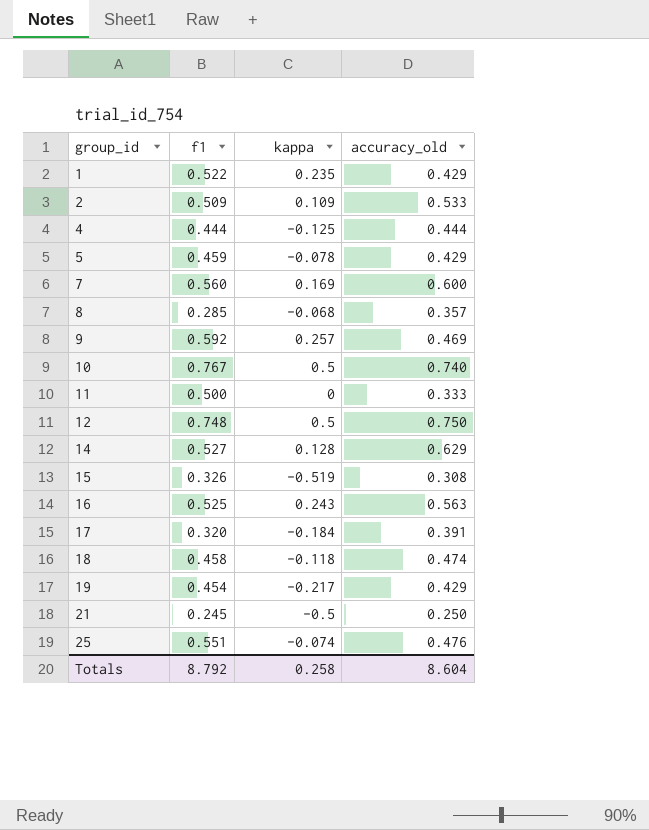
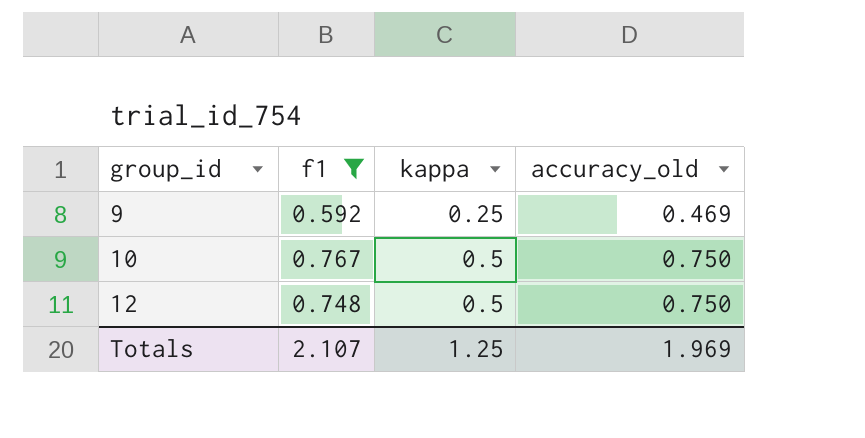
filter: none -> f1 >= 0.592
9 | kappa: 0.257 -> 0.25
10 | accuracy_old: 0.740 -> 0.750
Totals | f1: 8.792 -> 2.107
Totals | kappa: 0.258 -> 1.25
Totals | accuracy_old: 8.604 -> 1.969

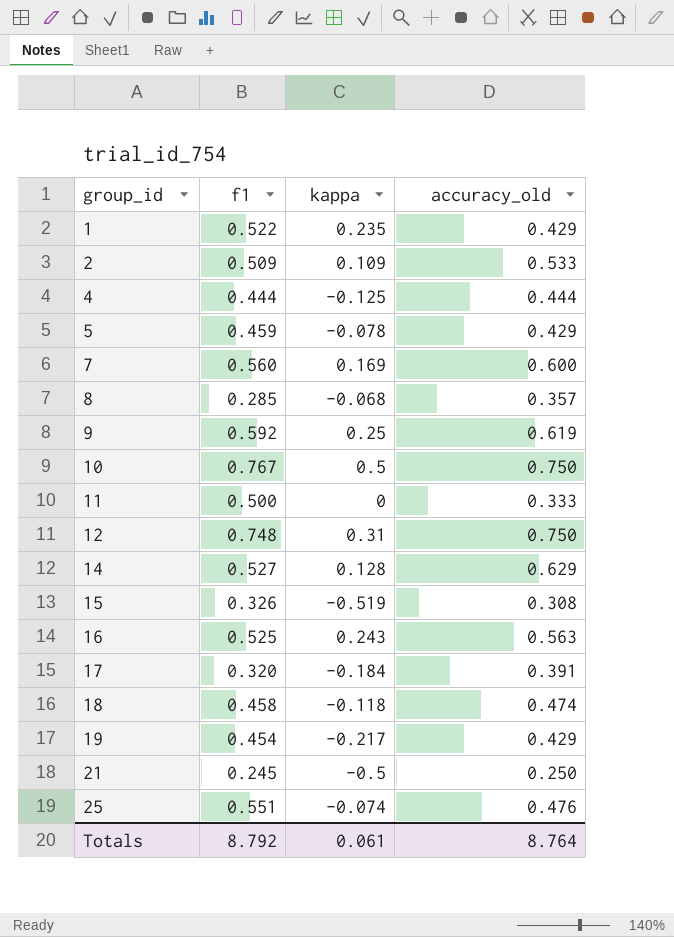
filter: f1 >= 0.592 -> none
9 | accuracy_old: 0.469 -> 0.619
12 | kappa: 0.5 -> 0.31
Totals | f1: 2.107 -> 8.792
Totals | kappa: 1.25 -> 0.061
Totals | accuracy_old: 1.969 -> 8.764

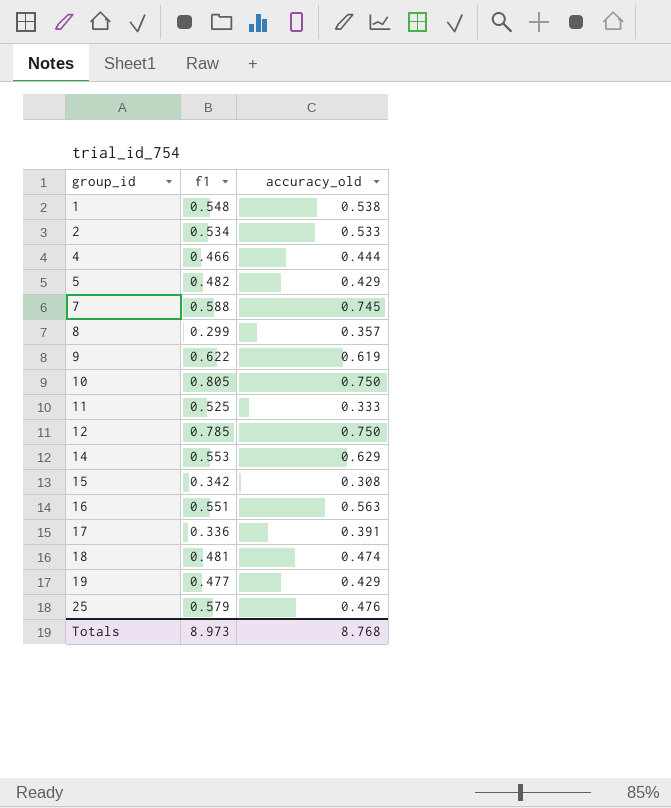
column kappa | position: 3 -> none
row 21: 0.245 | -0.5 | 0.250 -> none
1 | f1: 0.522 -> 0.548
1 | accuracy_old: 0.429 -> 0.538
2 | f1: 0.509 -> 0.534
4 | f1: 0.444 -> 0.466
5 | f1: 0.459 -> 0.482
7 | f1: 0.560 -> 0.588
7 | accuracy_old: 0.600 -> 0.745
8 | f1: 0.285 -> 0.299
9 | f1: 0.592 -> 0.622
10 | f1: 0.767 -> 0.805
11 | f1: 0.500 -> 0.525
12 | f1: 0.748 -> 0.785
14 | f1: 0.527 -> 0.553
15 | f1: 0.326 -> 0.342
16 | f1: 0.525 -> 0.551
17 | f1: 0.320 -> 0.336
18 | f1: 0.458 -> 0.481
19 | f1: 0.454 -> 0.477
25 | f1: 0.551 -> 0.579
Totals | f1: 8.792 -> 8.973
Totals | accuracy_old: 8.764 -> 8.768

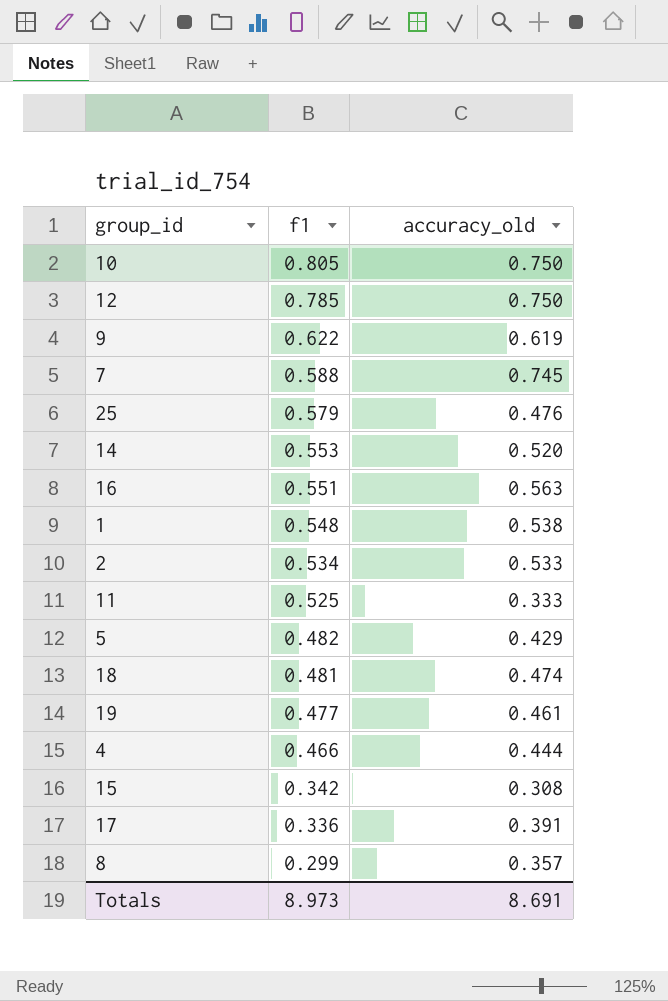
row order: group_id ascending -> f1 descending
14 | accuracy_old: 0.629 -> 0.520
19 | accuracy_old: 0.429 -> 0.461
Totals | accuracy_old: 8.768 -> 8.691

